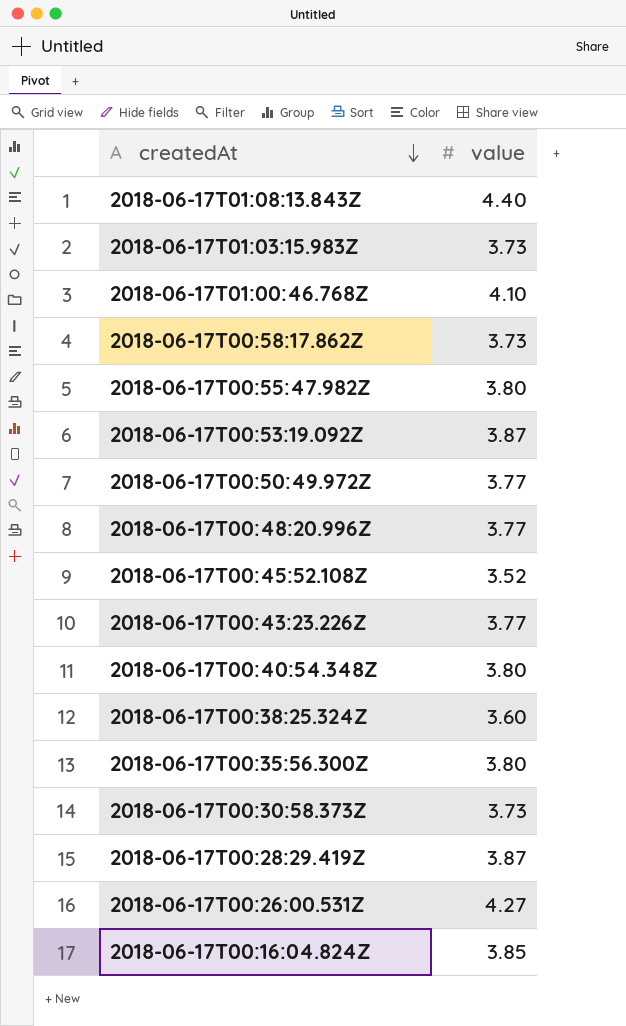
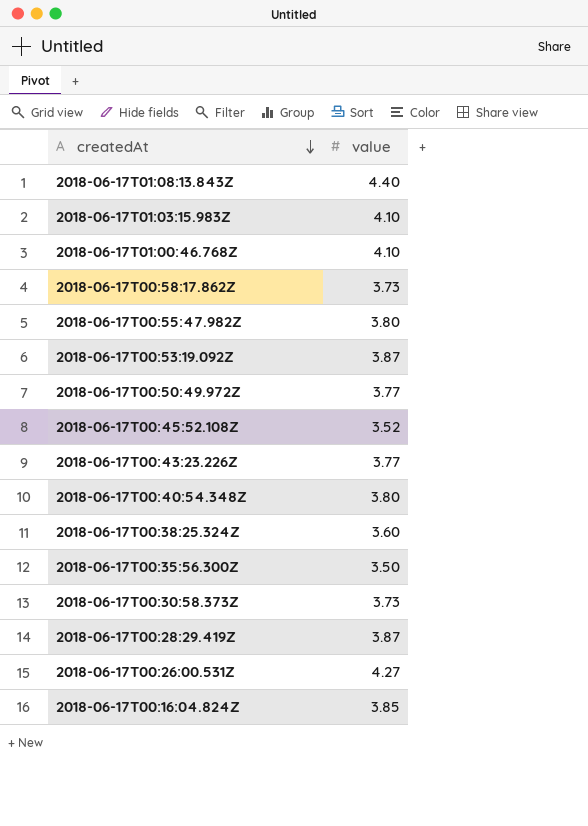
row 2018-06-17T00:48:20.996Z: 3.77 -> none
2018-06-17T01:03:15.983Z | value: 3.73 -> 4.10
2018-06-17T00:35:56.300Z | value: 3.80 -> 3.50

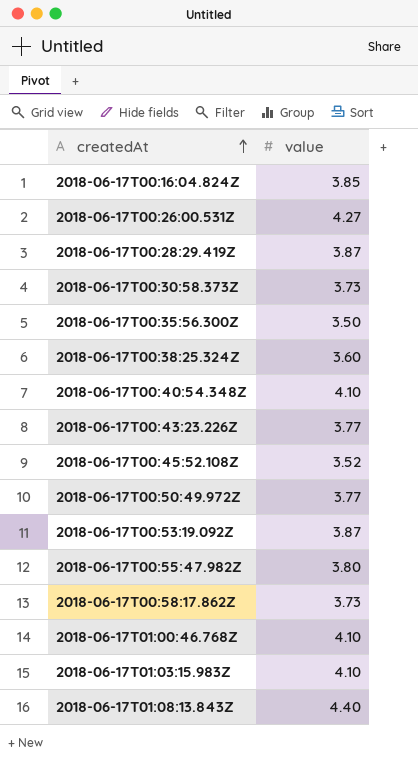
row order: createdAt descending -> createdAt ascending
2018-06-17T00:40:54.348Z | value: 3.80 -> 4.10

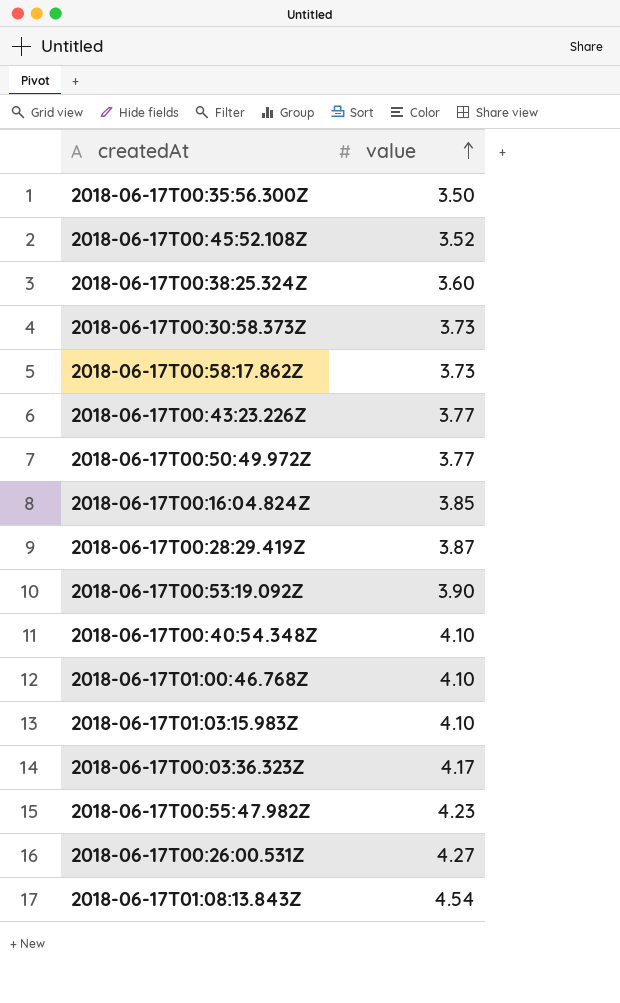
row order: createdAt ascending -> value ascending
2018-06-17T00:53:19.092Z | value: 3.87 -> 3.90
row 2018-06-17T00:03:36.323Z: none -> 4.17
2018-06-17T00:55:47.982Z | value: 3.80 -> 4.23
2018-06-17T01:08:13.843Z | value: 4.40 -> 4.54

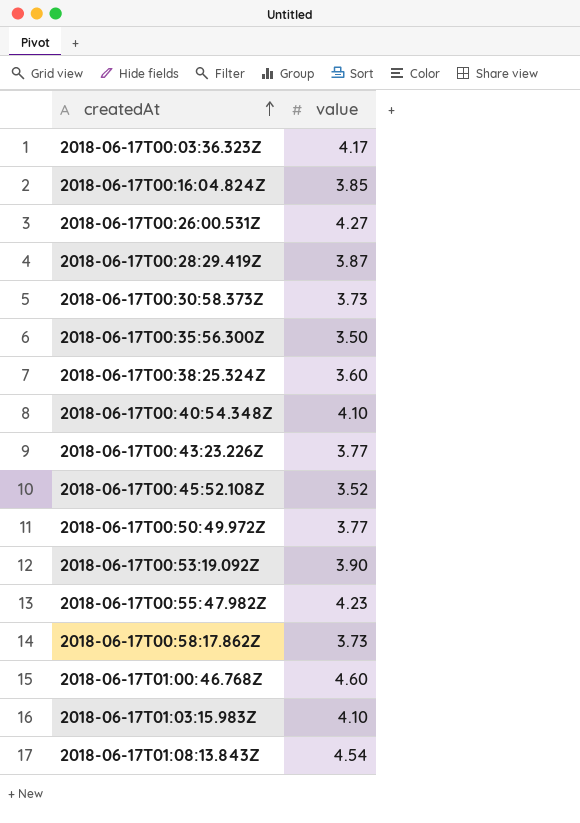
row order: value ascending -> createdAt ascending
2018-06-17T01:00:46.768Z | value: 4.10 -> 4.60

